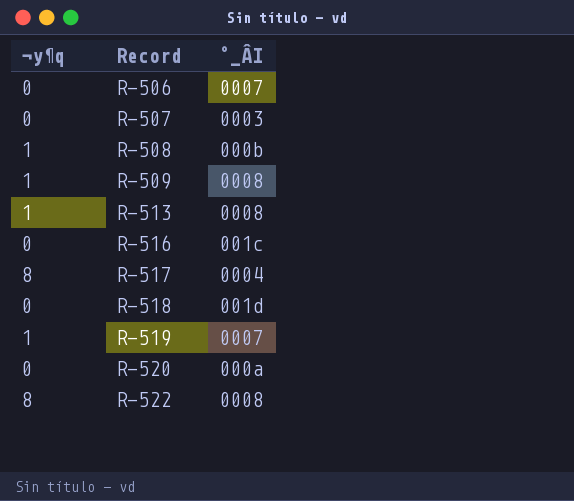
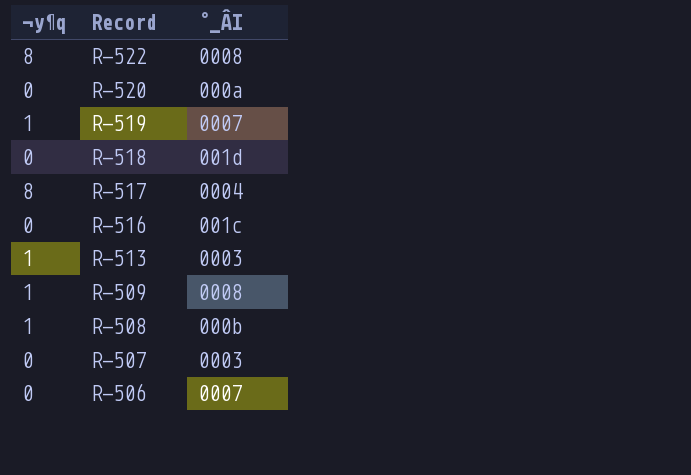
row order: Record ascending -> Record descending
R-513 | °_ÂI: 0008 -> 0003

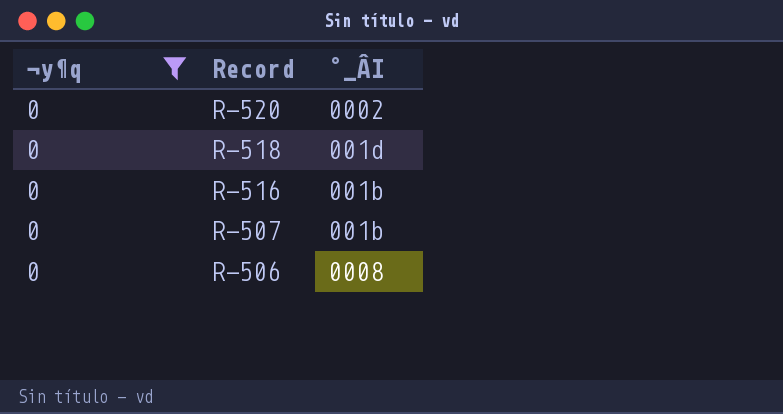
filter: none -> ¬y¶q = 0
R-520 | °_ÂI: 000a -> 0002
R-516 | °_ÂI: 001c -> 001b
R-507 | °_ÂI: 0003 -> 001b
R-506 | °_ÂI: 0007 -> 0008

